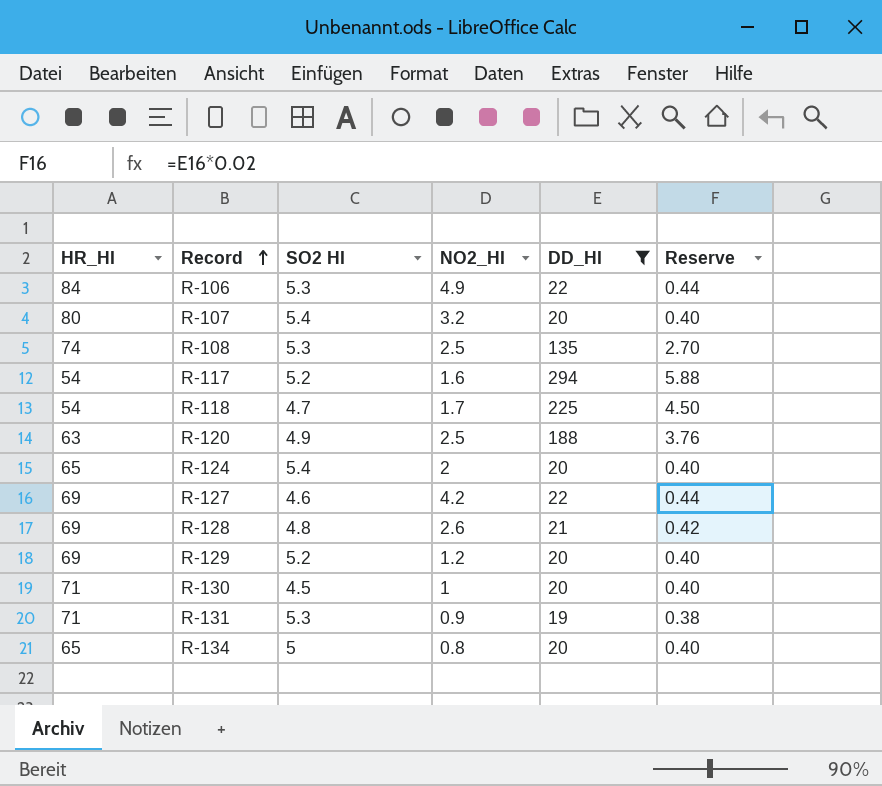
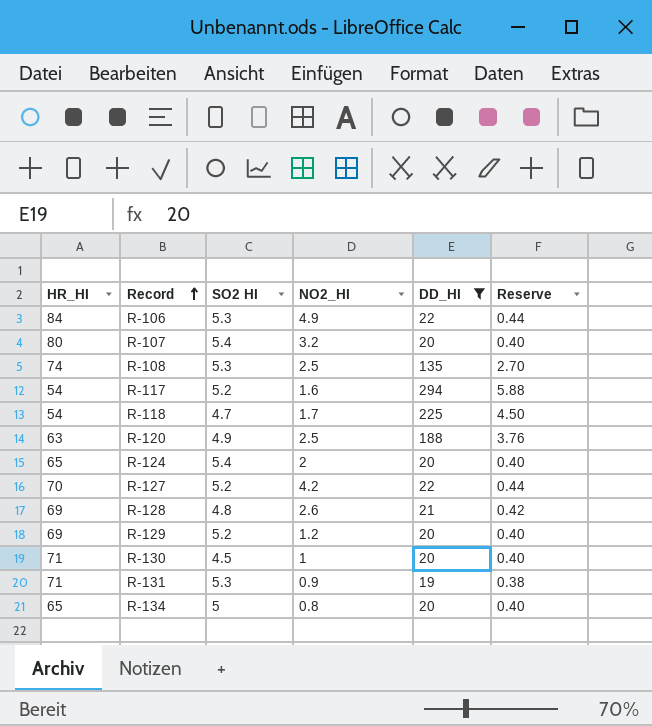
R-127 | HR_HI: 69 -> 70
R-127 | SO2 HI: 4.6 -> 5.2

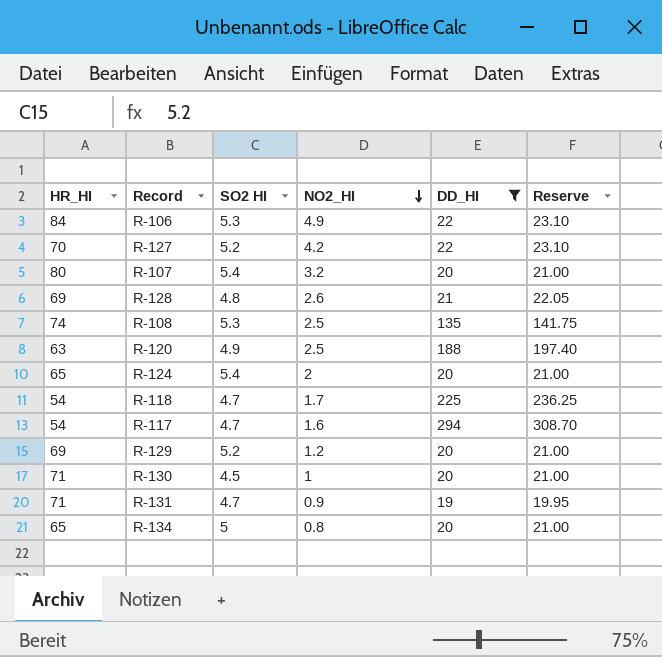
row order: Record ascending -> NO2_HI descending
column Reserve | formula: [DD_HI] * 0.02 -> [DD_HI] * 1.05
R-117 | SO2 HI: 5.2 -> 4.7
R-131 | SO2 HI: 5.3 -> 4.7

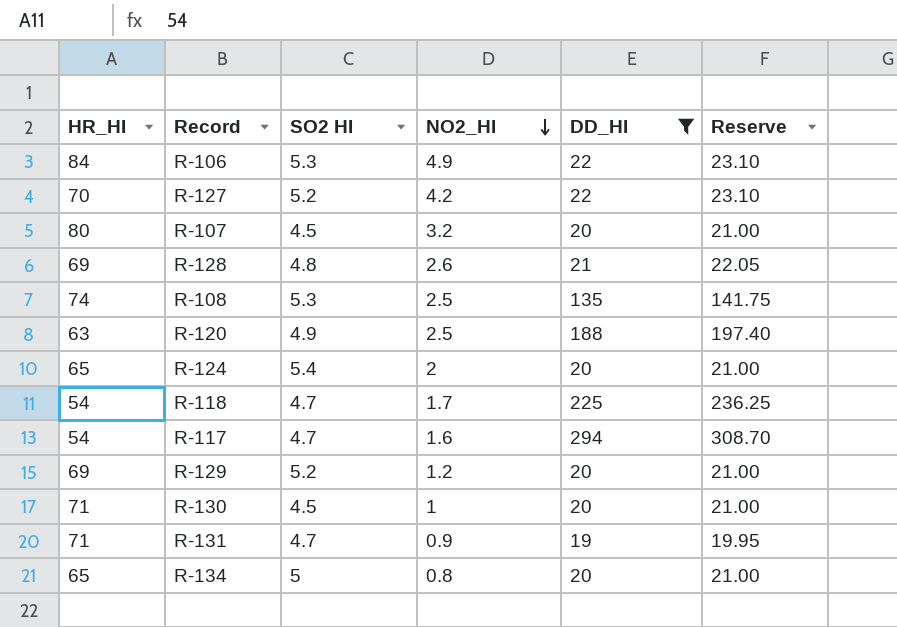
R-107 | SO2 HI: 5.4 -> 4.5

